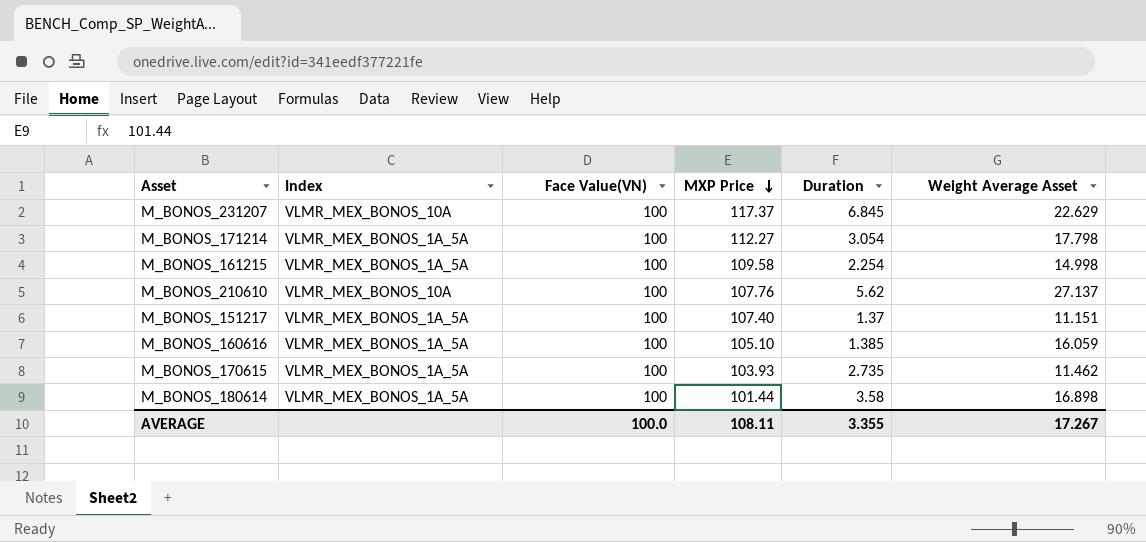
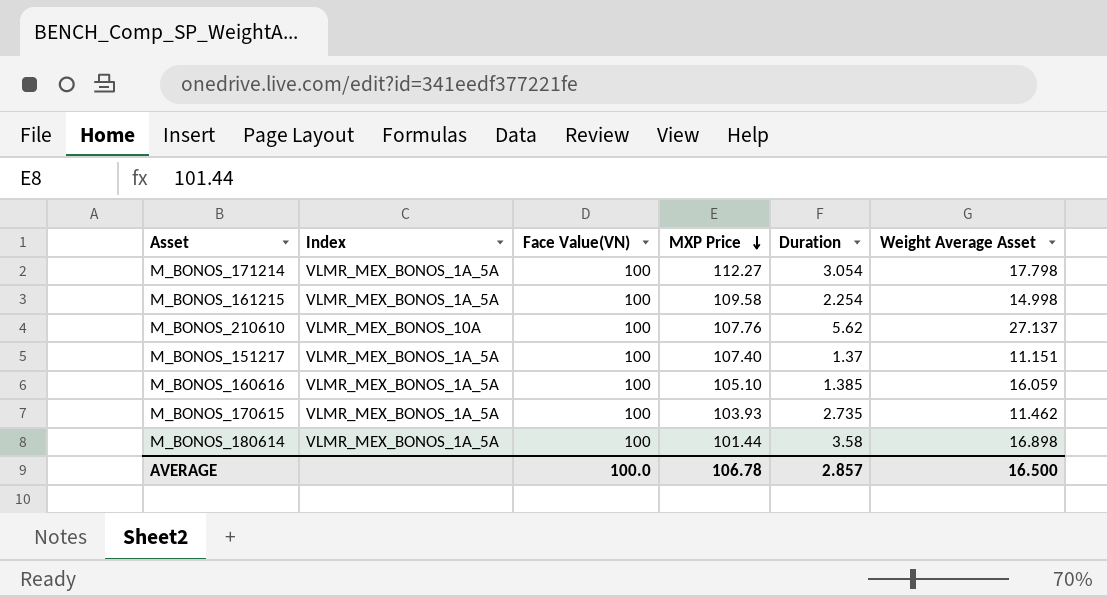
row M_BONOS_231207: VLMR_MEX_BONOS_10A | 100 | 117.37 | 6.845 | 22.629 -> none
AVERAGE | MXP Price: 108.11 -> 106.78
AVERAGE | Duration: 3.355 -> 2.857
AVERAGE | Weight Average Asset: 17.267 -> 16.500

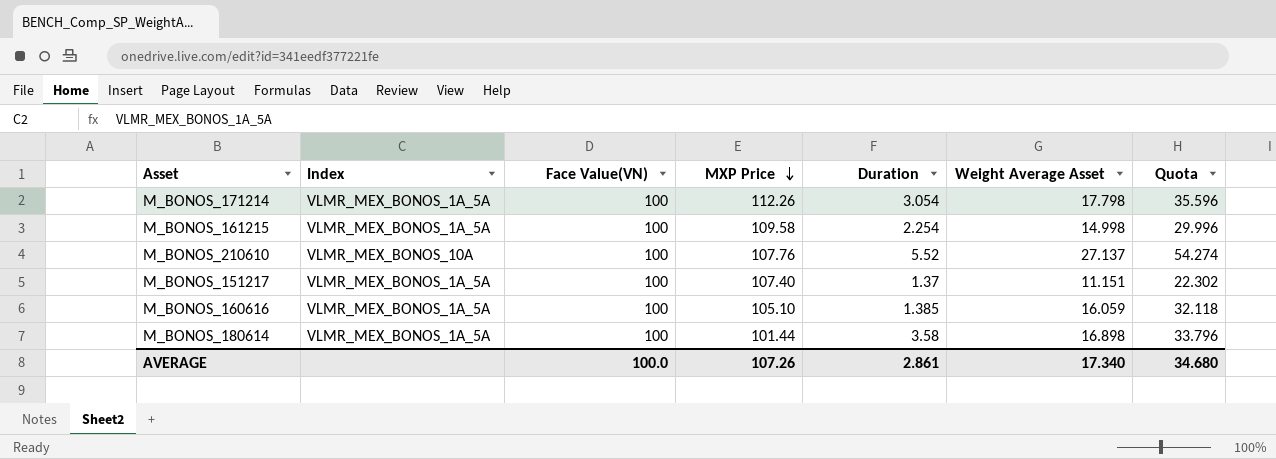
column Quota | formula: none -> [Weight Average Asset] * 2
row M_BONOS_170615: VLMR_MEX_BONOS_1A_5A | 100 | 103.93 | 2.735 | 11.462 -> none
M_BONOS_171214 | MXP Price: 112.27 -> 112.26
M_BONOS_210610 | Duration: 5.62 -> 5.52
AVERAGE | MXP Price: 106.78 -> 107.26
AVERAGE | Duration: 2.857 -> 2.861
AVERAGE | Weight Average Asset: 16.500 -> 17.340

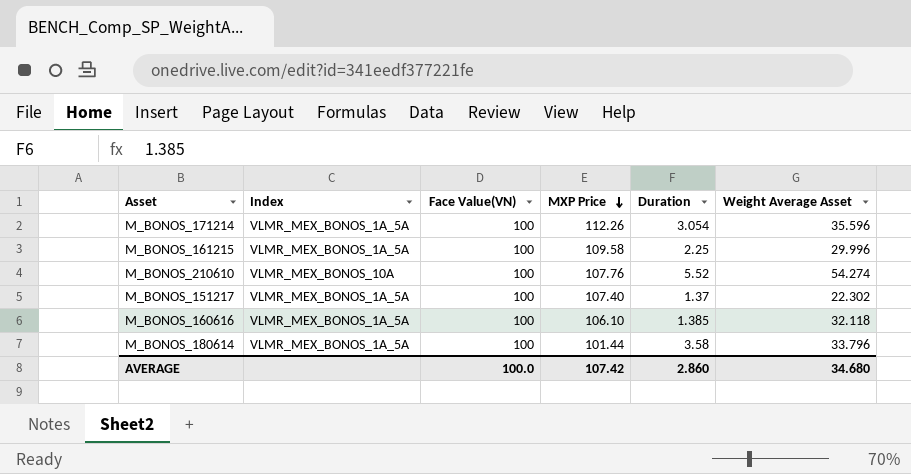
column Quota | formula: [Weight Average Asset] * 2 -> none
M_BONOS_171214 | Weight Average Asset: 17.798 -> 35.596
M_BONOS_161215 | Duration: 2.254 -> 2.25
M_BONOS_161215 | Weight Average Asset: 14.998 -> 29.996
M_BONOS_210610 | Weight Average Asset: 27.137 -> 54.274
M_BONOS_151217 | Weight Average Asset: 11.151 -> 22.302
M_BONOS_160616 | MXP Price: 105.10 -> 106.10
M_BONOS_160616 | Weight Average Asset: 16.059 -> 32.118
M_BONOS_180614 | Weight Average Asset: 16.898 -> 33.796
AVERAGE | MXP Price: 107.26 -> 107.42
AVERAGE | Duration: 2.861 -> 2.860
AVERAGE | Weight Average Asset: 17.340 -> 34.680

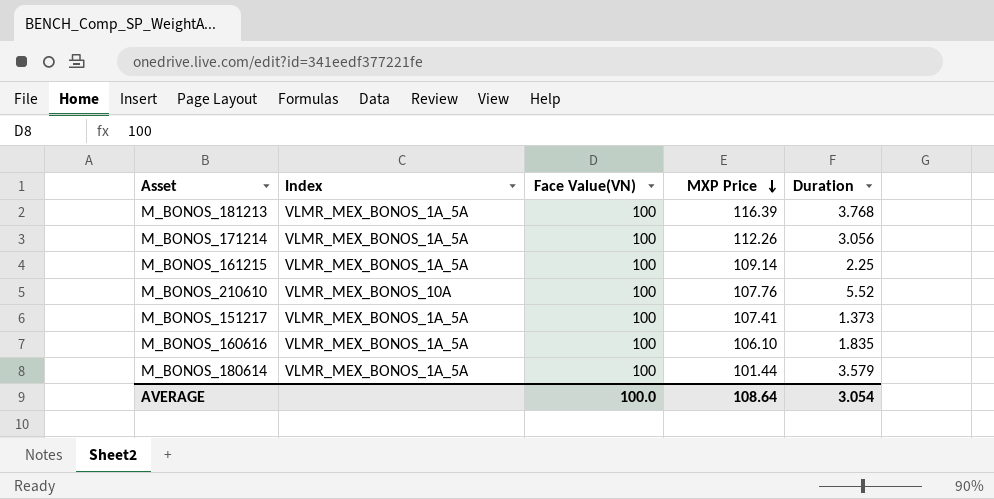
column Weight Average Asset | position: 6 -> none
row M_BONOS_181213: none -> VLMR_MEX_BONOS_1A_5A | 100 | 116.39 | 3.768
M_BONOS_171214 | Duration: 3.054 -> 3.056
M_BONOS_161215 | MXP Price: 109.58 -> 109.14
M_BONOS_151217 | MXP Price: 107.40 -> 107.41
M_BONOS_151217 | Duration: 1.37 -> 1.373
M_BONOS_160616 | Duration: 1.385 -> 1.835
M_BONOS_180614 | Duration: 3.58 -> 3.579
AVERAGE | MXP Price: 107.42 -> 108.64
AVERAGE | Duration: 2.860 -> 3.054

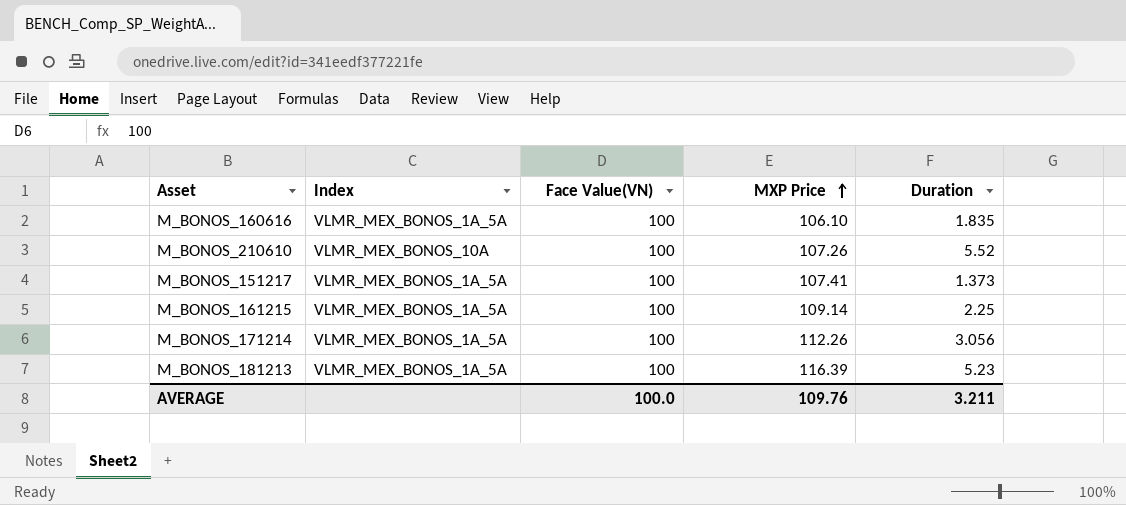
row order: MXP Price descending -> MXP Price ascending
row M_BONOS_180614: VLMR_MEX_BONOS_1A_5A | 100 | 101.44 | 3.579 -> none
M_BONOS_210610 | MXP Price: 107.76 -> 107.26
M_BONOS_181213 | Duration: 3.768 -> 5.23
AVERAGE | MXP Price: 108.64 -> 109.76
AVERAGE | Duration: 3.054 -> 3.211

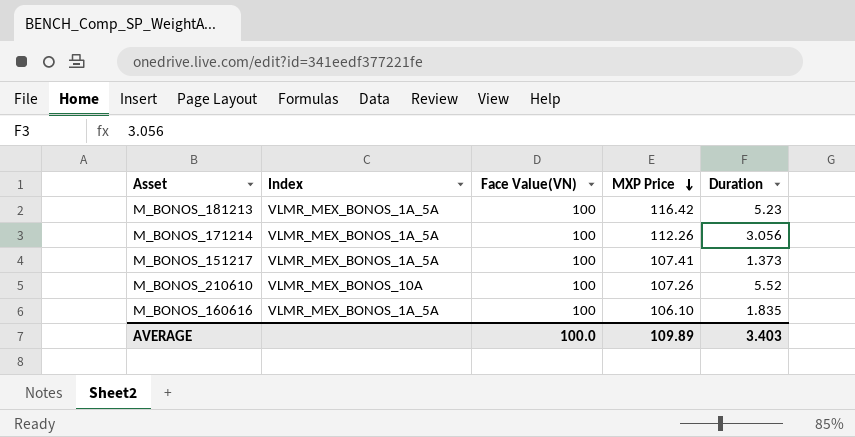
row order: MXP Price ascending -> MXP Price descending
row M_BONOS_161215: VLMR_MEX_BONOS_1A_5A | 100 | 109.14 | 2.25 -> none
M_BONOS_181213 | MXP Price: 116.39 -> 116.42
AVERAGE | MXP Price: 109.76 -> 109.89
AVERAGE | Duration: 3.211 -> 3.403

